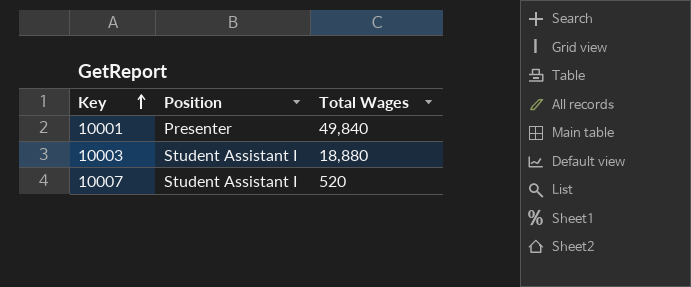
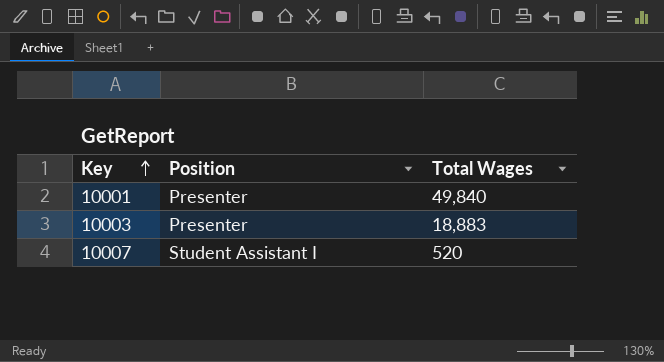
10003 | Position: Student Assistant I -> Presenter
10003 | Total Wages: 18,880 -> 18,883

